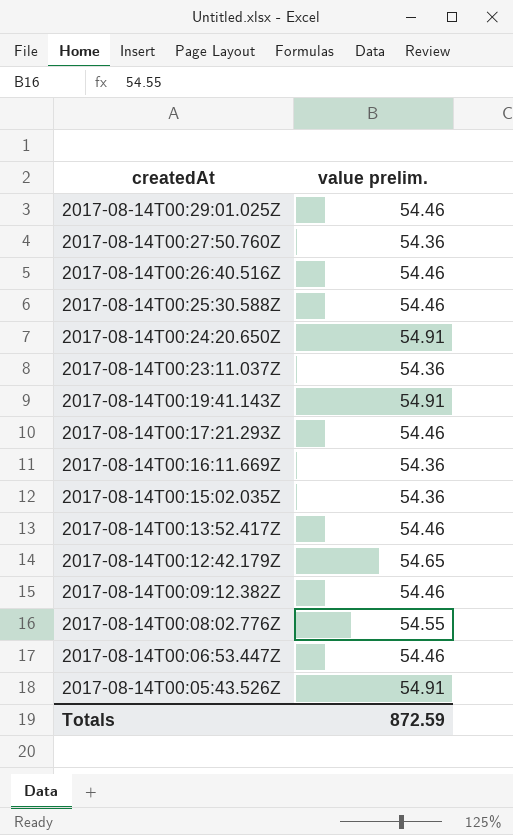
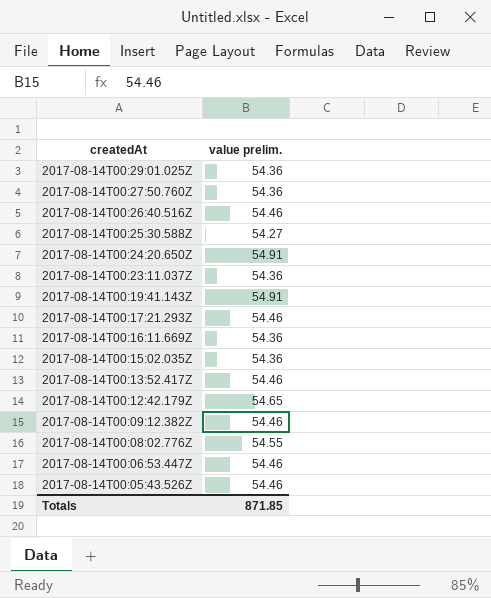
2017-08-14T00:29:01.025Z | value prelim.: 54.46 -> 54.36
2017-08-14T00:25:30.588Z | value prelim.: 54.46 -> 54.27
2017-08-14T00:05:43.526Z | value prelim.: 54.91 -> 54.46
Totals | value prelim.: 872.59 -> 871.85

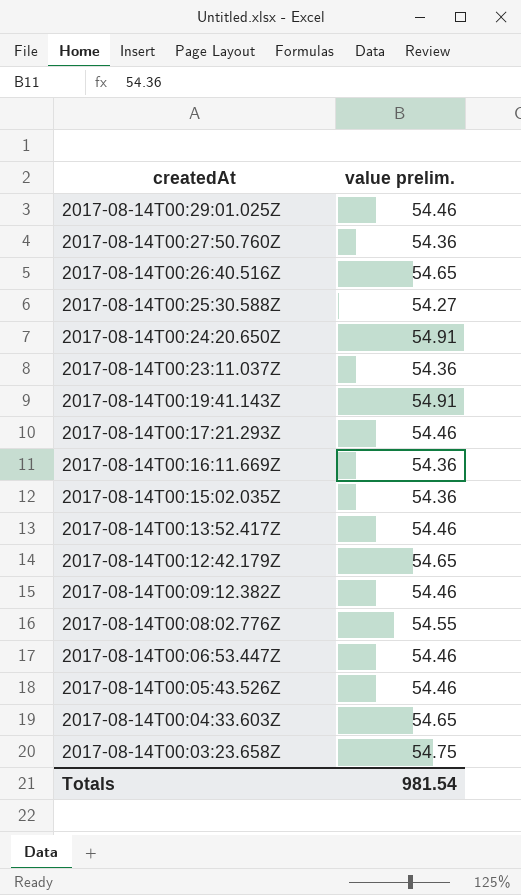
2017-08-14T00:29:01.025Z | value prelim.: 54.36 -> 54.46
2017-08-14T00:26:40.516Z | value prelim.: 54.46 -> 54.65
row 2017-08-14T00:04:33.603Z: none -> 54.65
row 2017-08-14T00:03:23.658Z: none -> 54.75
Totals | value prelim.: 871.85 -> 981.54

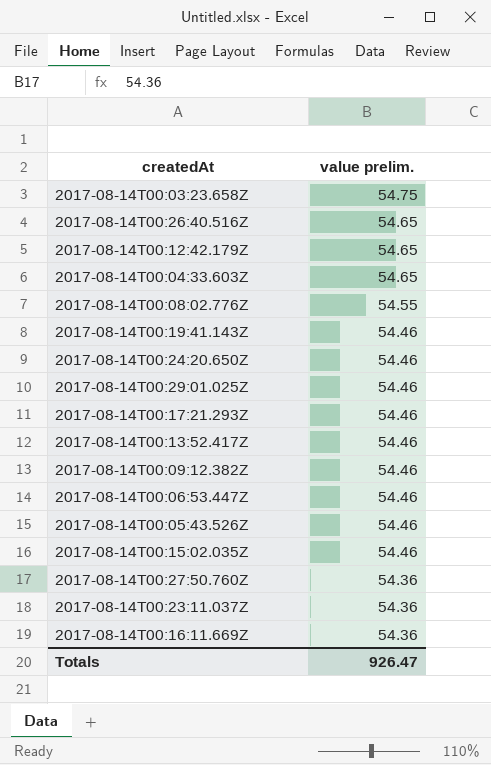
row order: createdAt descending -> value prelim. descending
row 2017-08-14T00:25:30.588Z: 54.27 -> none
2017-08-14T00:19:41.143Z | value prelim.: 54.91 -> 54.46
2017-08-14T00:24:20.650Z | value prelim.: 54.91 -> 54.46
2017-08-14T00:15:02.035Z | value prelim.: 54.36 -> 54.46
Totals | value prelim.: 981.54 -> 926.47

